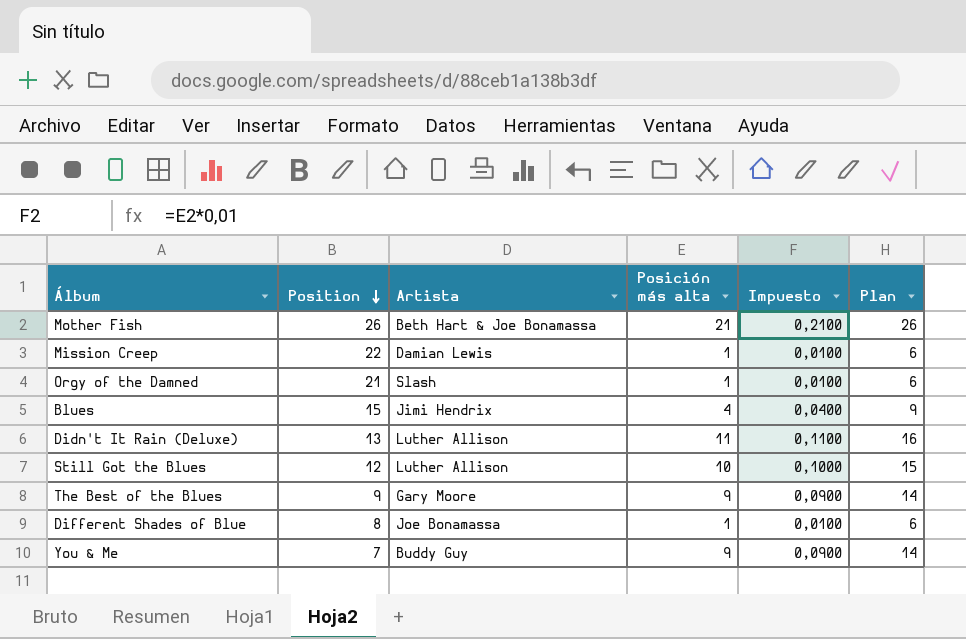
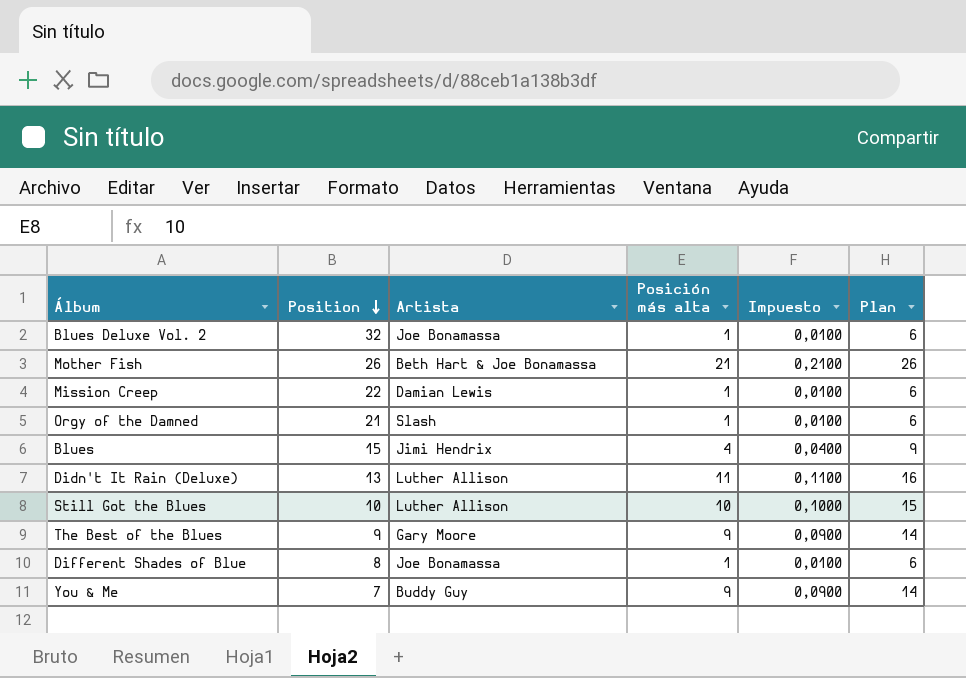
row Blues Deluxe Vol. 2: none -> 32 | Joe Bonamassa | 1 | 0,0100 | 6
Still Got the Blues | Position: 12 -> 10

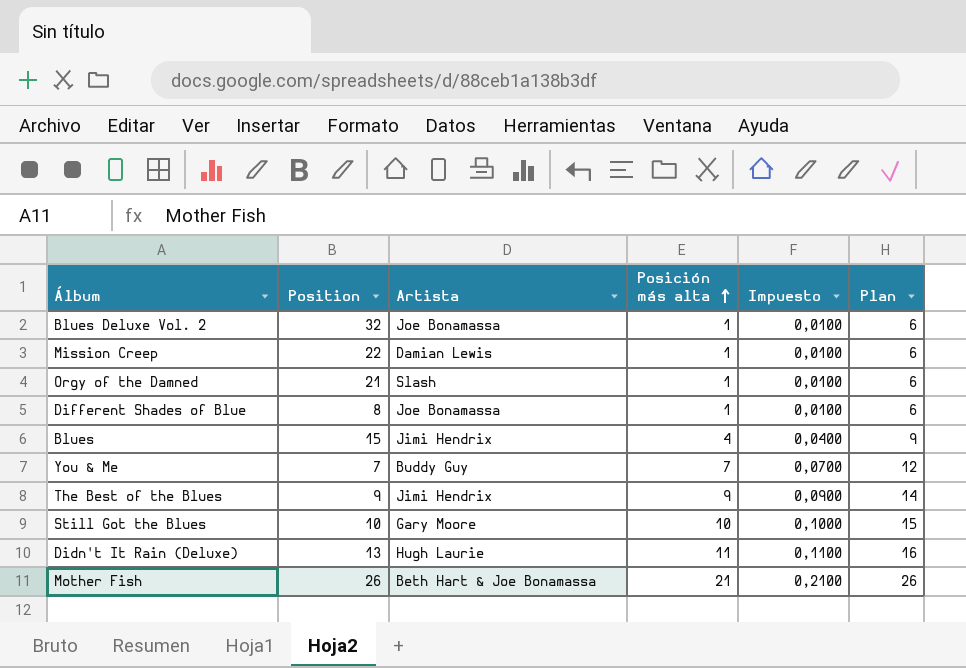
row order: Position descending -> Posición más alta ascending
You & Me | Posición más alta: 9 -> 7
You & Me | Impuesto: 0,0900 -> 0,0700
You & Me | Plan: 14 -> 12
The Best of the Blues | Artista: Gary Moore -> Jimi Hendrix
Still Got the Blues | Artista: Luther Allison -> Gary Moore
Didn't It Rain (Deluxe) | Artista: Luther Allison -> Hugh Laurie

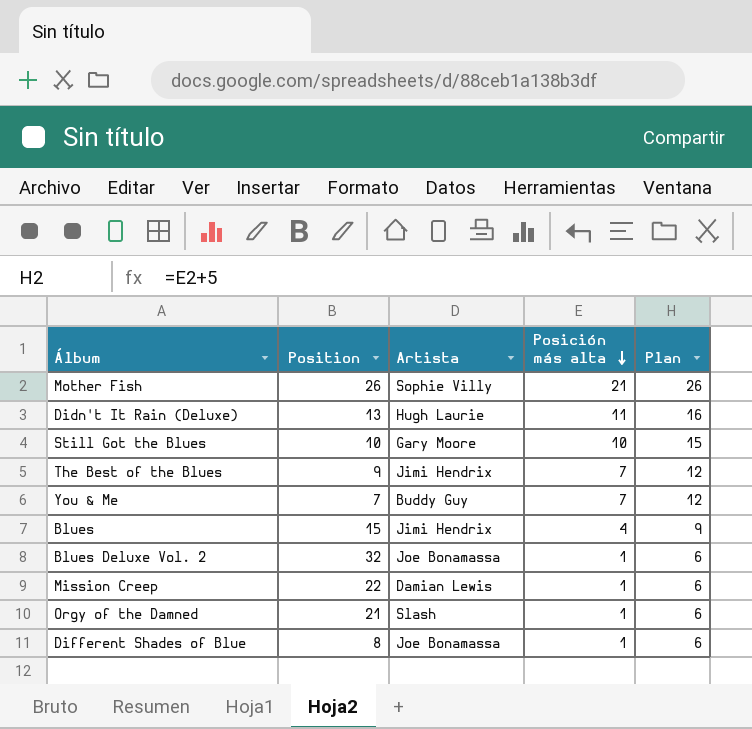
row order: Posición más alta ascending -> Posición más alta descending
column Impuesto | formula: [Posición más alta] * 0,01 -> none
Mother Fish | Artista: Beth Hart & Joe Bonamassa -> Sophie Villy
The Best of the Blues | Posición más alta: 9 -> 7
The Best of the Blues | Plan: 14 -> 12

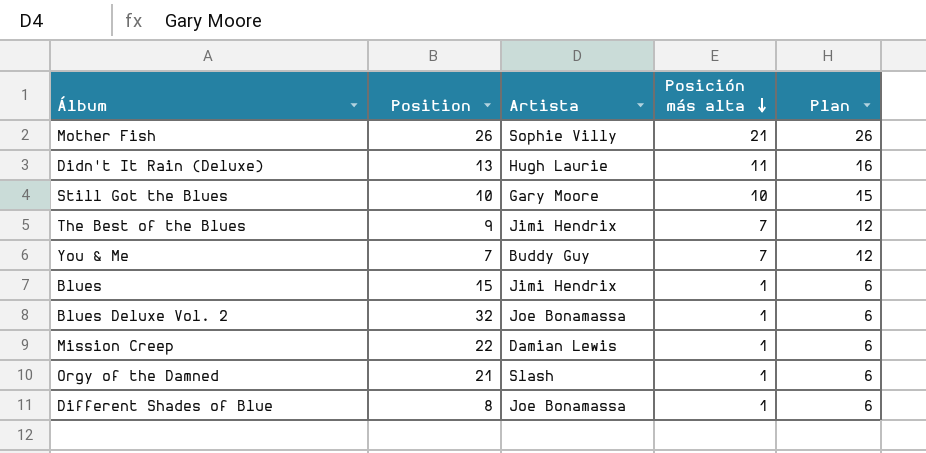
Blues | Posición más alta: 4 -> 1
Blues | Plan: 9 -> 6

